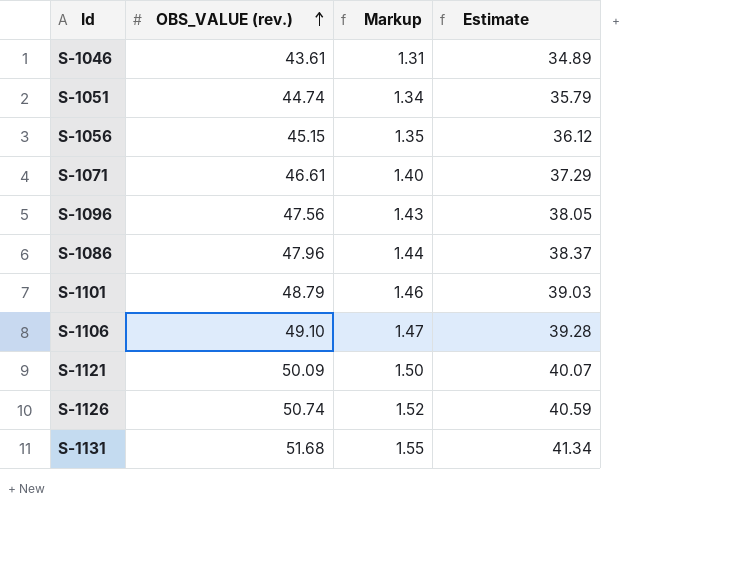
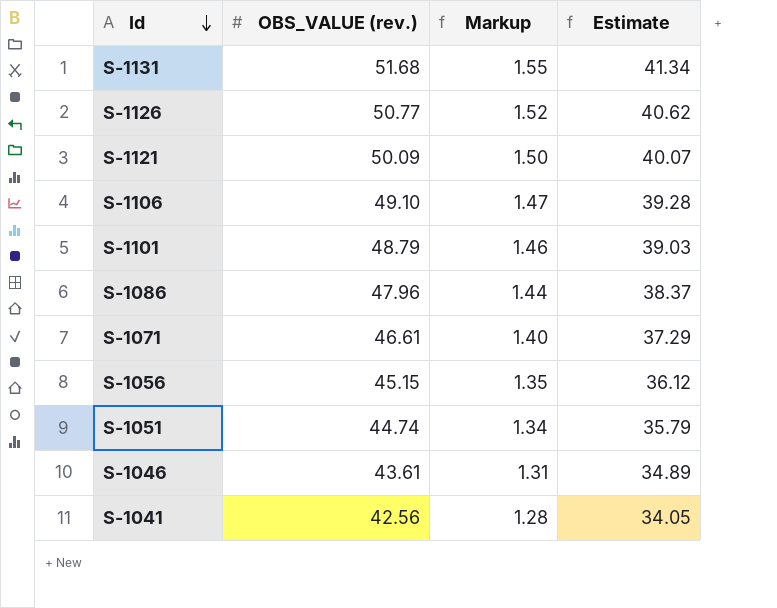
row order: OBS_VALUE (rev.) ascending -> Id descending
row S-1096: 47.56 | 1.43 | 38.05 -> none
S-1126 | OBS_VALUE (rev.): 50.74 -> 50.77
S-1126 | Estimate: 40.59 -> 40.62
row S-1041: none -> 42.56 | 1.28 | 34.05

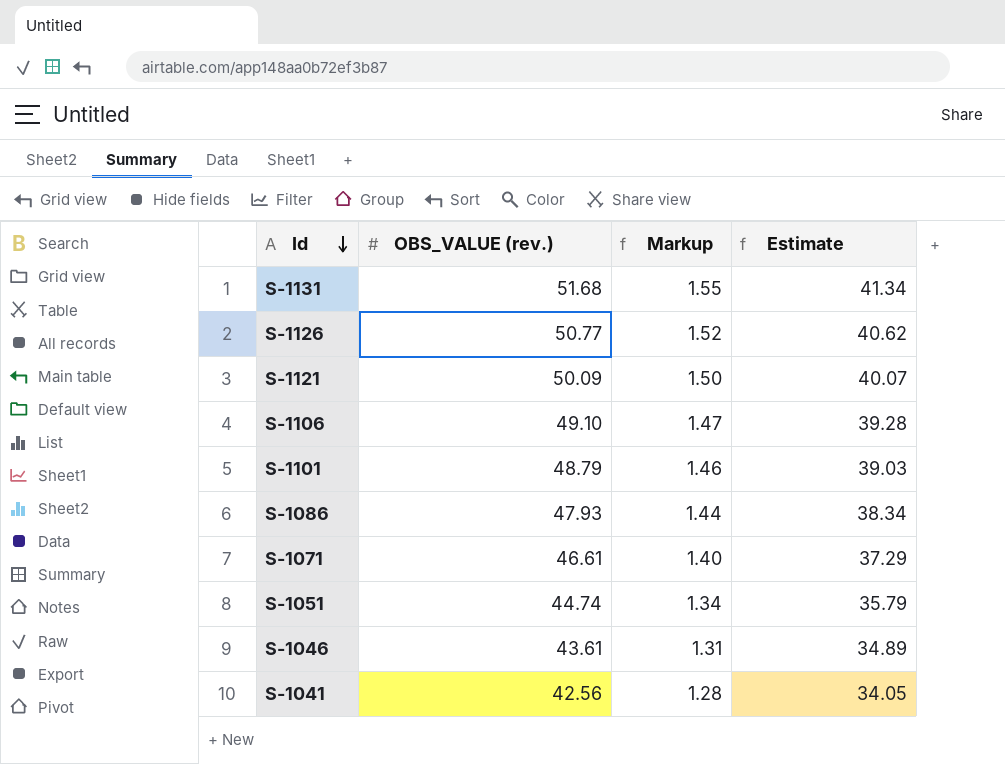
row S-1056: 45.15 | 1.35 | 36.12 -> none
S-1086 | OBS_VALUE (rev.): 47.96 -> 47.93
S-1086 | Estimate: 38.37 -> 38.34

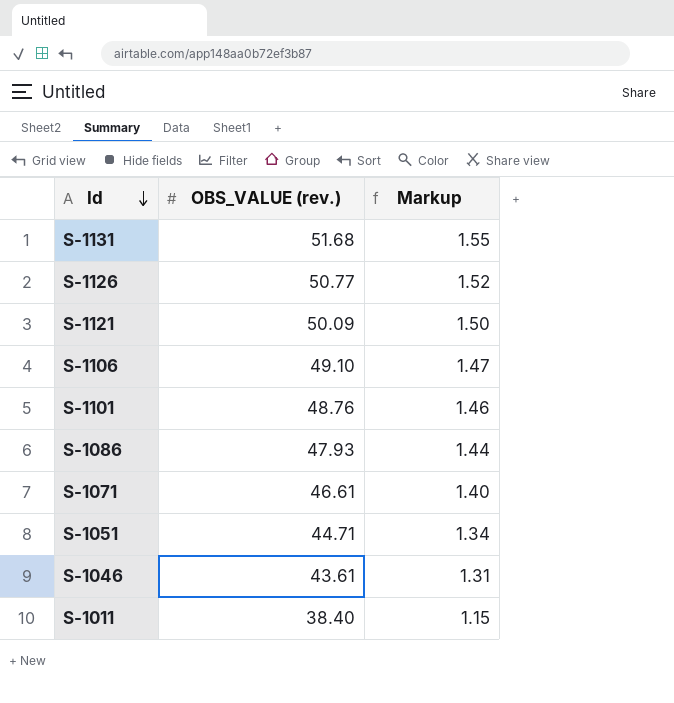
column Estimate | formula: [OBS_VALUE (rev.)] * 0.8 -> none
row S-1041: 42.56 | 1.28 | 34.05 -> none
S-1101 | OBS_VALUE (rev.): 48.79 -> 48.76
S-1051 | OBS_VALUE (rev.): 44.74 -> 44.71
row S-1011: none -> 38.40 | 1.15

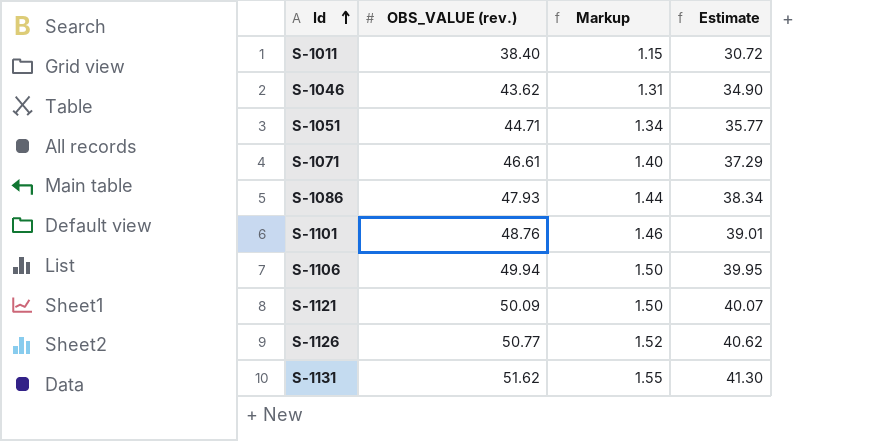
row order: Id descending -> Id ascending
column Estimate | formula: none -> [OBS_VALUE (rev.)] * 0.8
S-1046 | OBS_VALUE (rev.): 43.61 -> 43.62
S-1106 | OBS_VALUE (rev.): 49.10 -> 49.94
S-1106 | Markup: 1.47 -> 1.50
S-1131 | OBS_VALUE (rev.): 51.68 -> 51.62

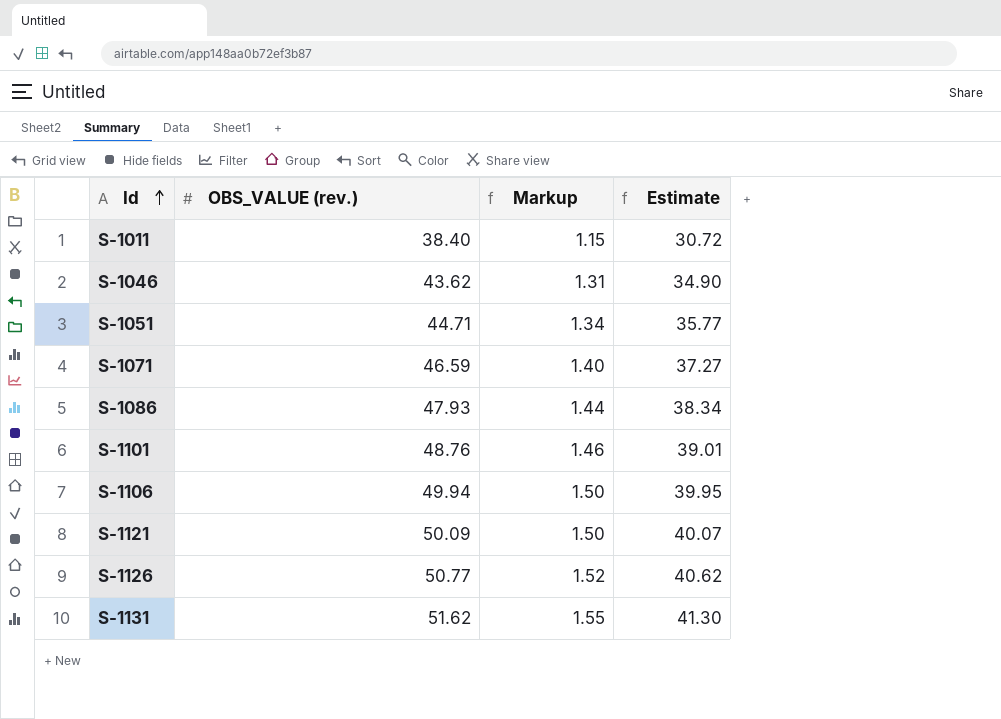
S-1071 | OBS_VALUE (rev.): 46.61 -> 46.59
S-1071 | Estimate: 37.29 -> 37.27

